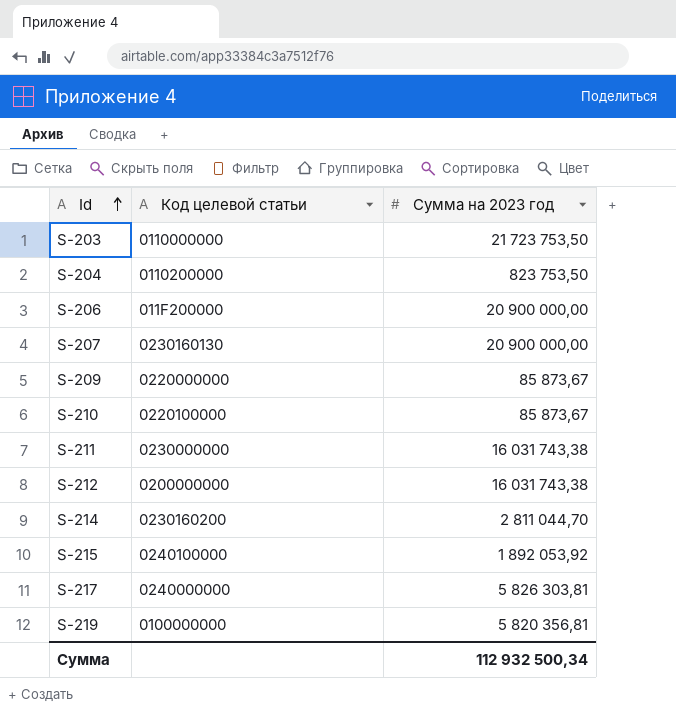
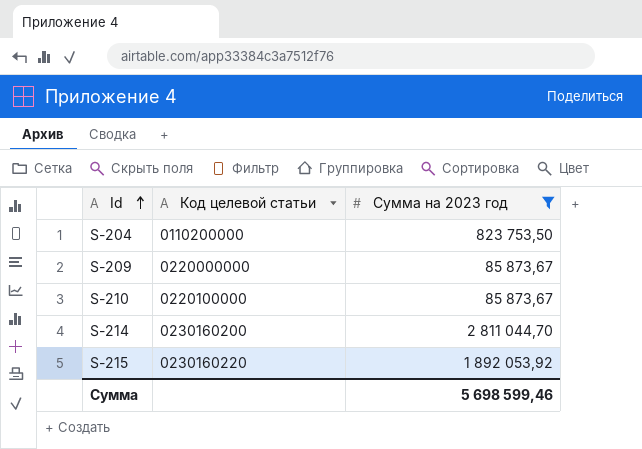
filter: none -> Сумма на 2023 год <= 2 811 044,70
S-215 | Код целевой статьи: 0240100000 -> 0230160220
Сумма | Сумма на 2023 год: 112 932 500,34 -> 5 698 599,46

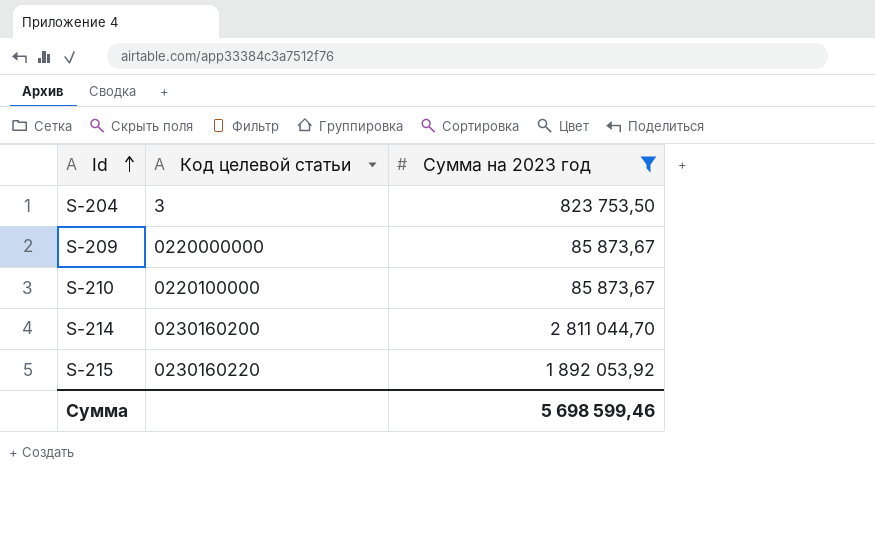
S-204 | Код целевой статьи: 0110200000 -> 3

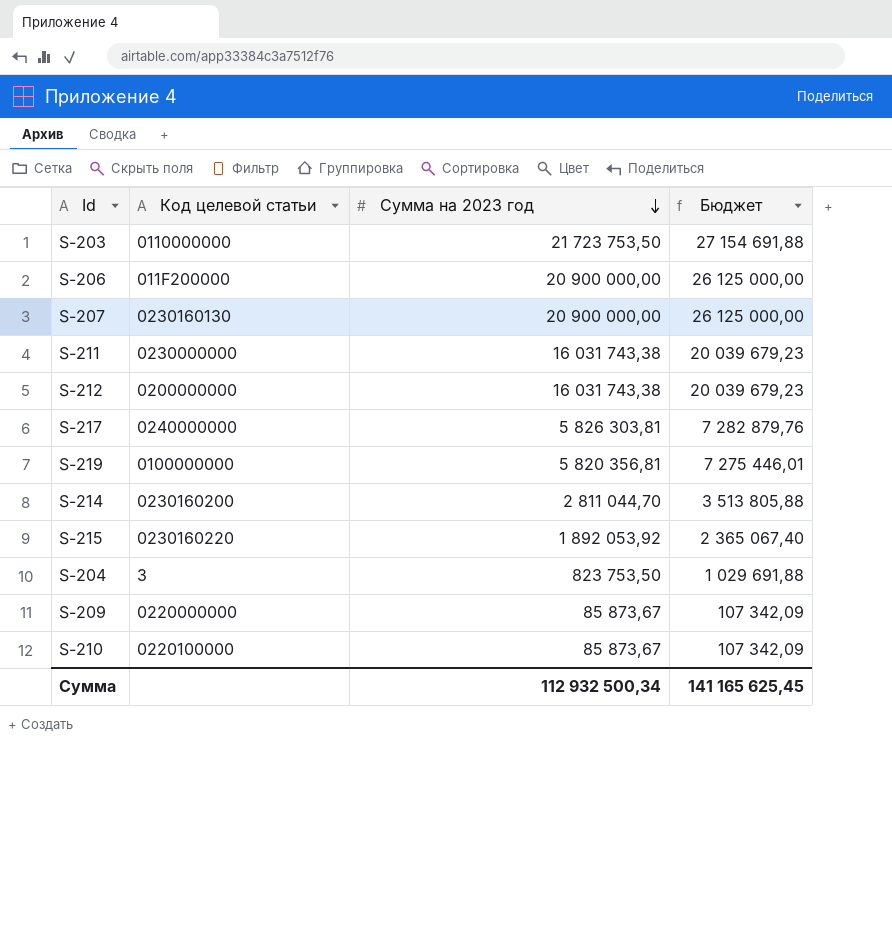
filter: Сумма на 2023 год <= 2 811 044,70 -> none
row order: Id ascending -> Сумма на 2023 год descending
column Бюджет | formula: none -> [Сумма на 2023 год] * 1,25
Сумма | Сумма на 2023 год: 5 698 599,46 -> 112 932 500,34

